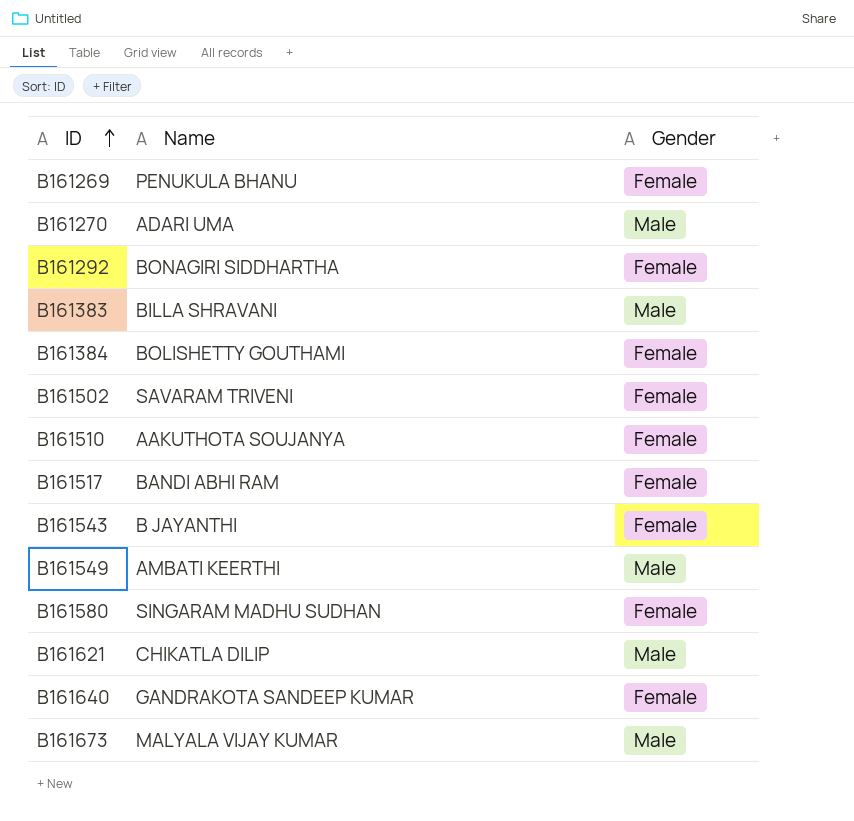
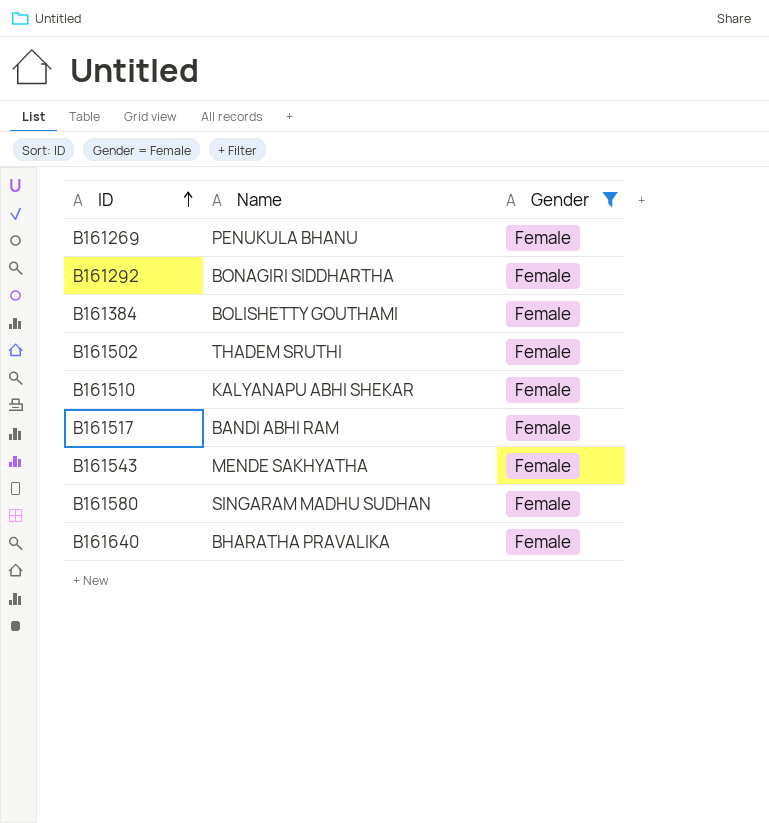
filter: none -> Gender = Female
B161502 | Name: SAVARAM TRIVENI -> THADEM SRUTHI
B161510 | Name: AAKUTHOTA SOUJANYA -> KALYANAPU ABHI SHEKAR
B161543 | Name: B JAYANTHI -> MENDE SAKHYATHA
B161640 | Name: GANDRAKOTA SANDEEP KUMAR -> BHARATHA PRAVALIKA

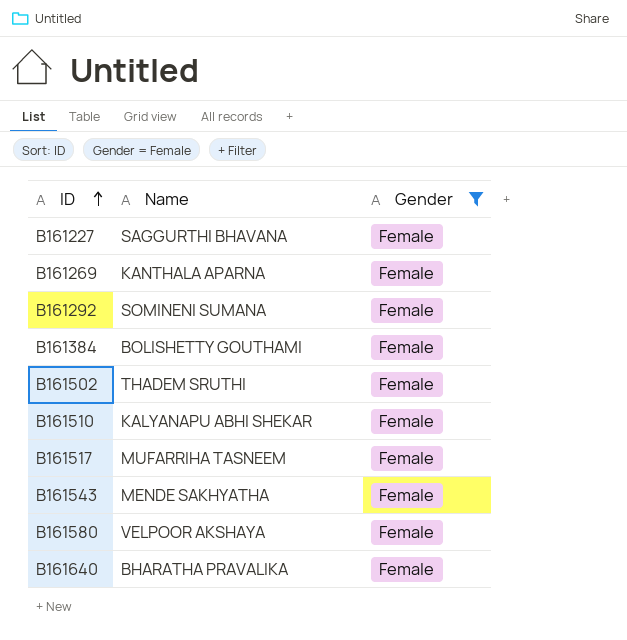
row B161227: none -> SAGGURTHI BHAVANA | Female
B161269 | Name: PENUKULA BHANU -> KANTHALA APARNA
B161292 | Name: BONAGIRI SIDDHARTHA -> SOMINENI SUMANA
B161517 | Name: BANDI ABHI RAM -> MUFARRIHA TASNEEM
B161580 | Name: SINGARAM MADHU SUDHAN -> VELPOOR AKSHAYA

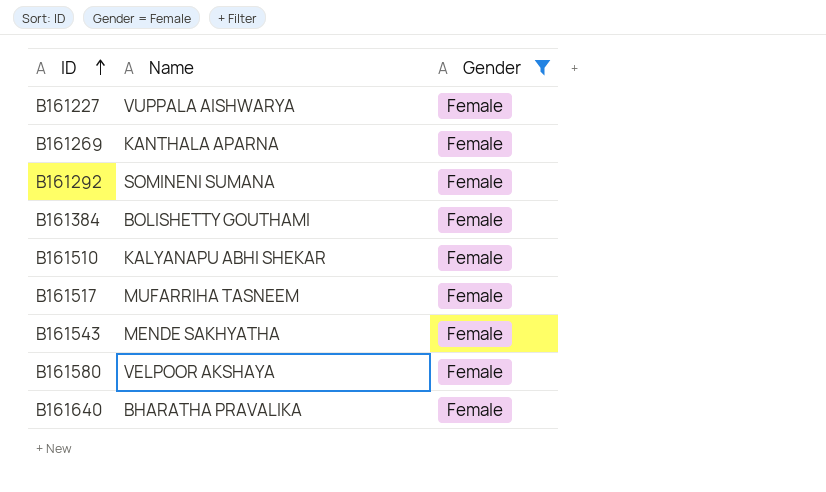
row B161502: THADEM SRUTHI | Female -> none
B161227 | Name: SAGGURTHI BHAVANA -> VUPPALA AISHWARYA

